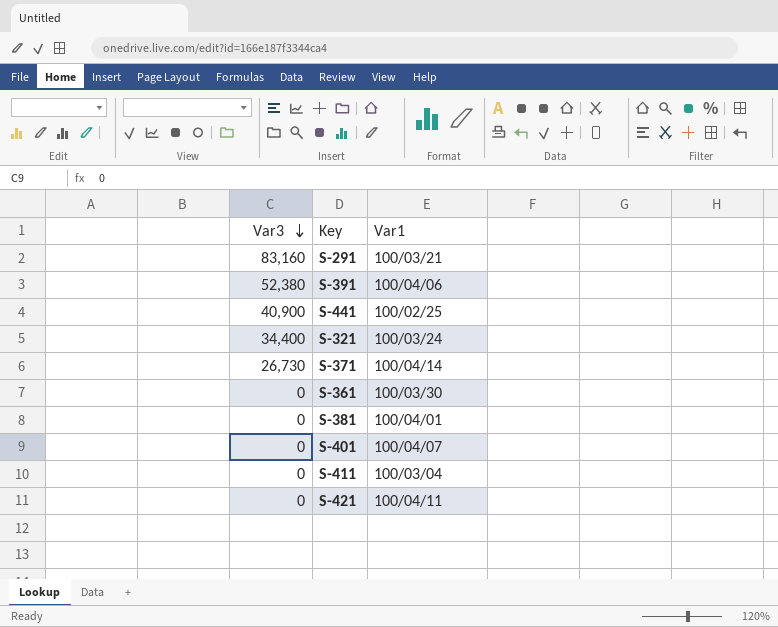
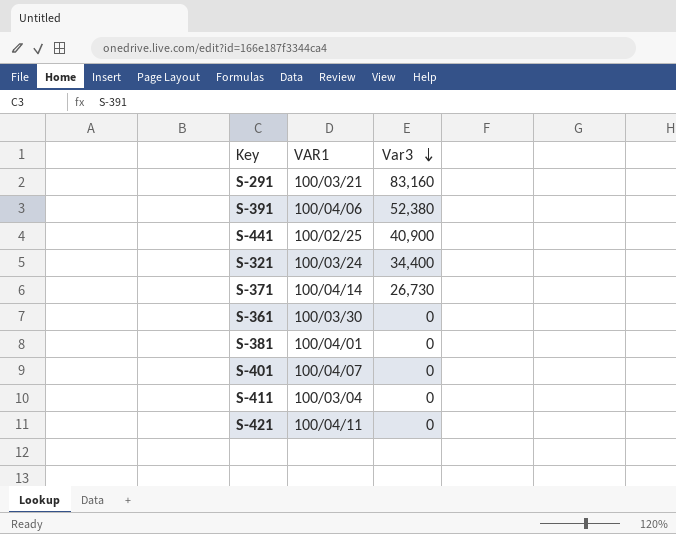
column name: Var1 -> VAR1
column Var3 | position: 1 -> 3

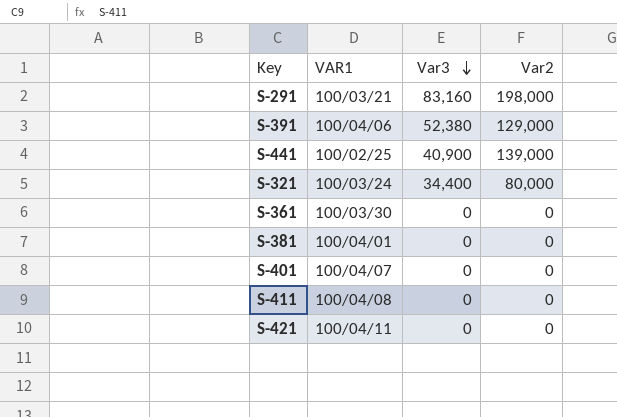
column Var2 | position: none -> 4
row S-371: 100/04/14 | 26,730 -> none
S-411 | VAR1: 100/03/04 -> 100/04/08

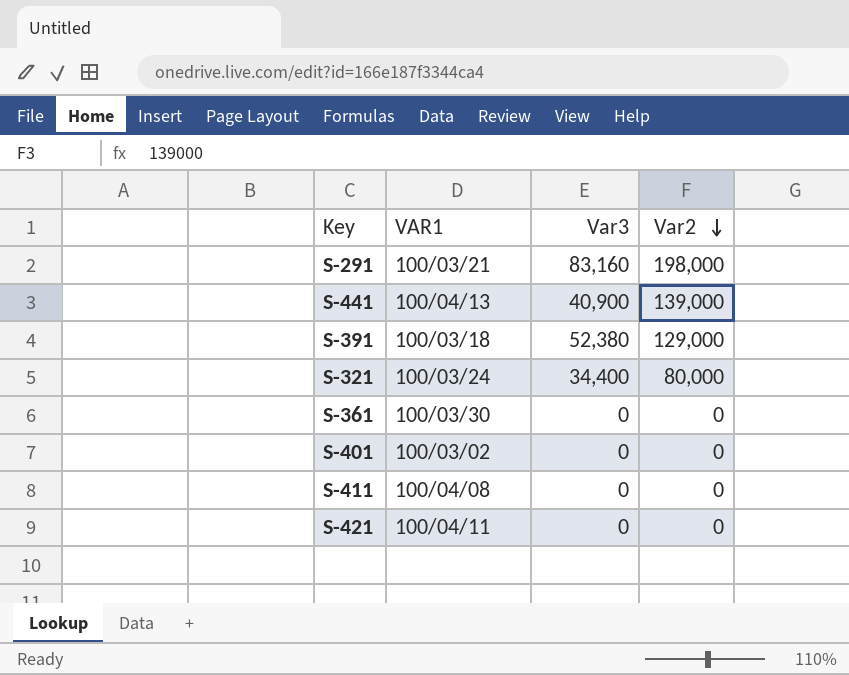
row order: Var3 descending -> Var2 descending
row S-381: 100/04/01 | 0 | 0 -> none
S-441 | VAR1: 100/02/25 -> 100/04/13
S-391 | VAR1: 100/04/06 -> 100/03/18
S-401 | VAR1: 100/04/07 -> 100/03/02

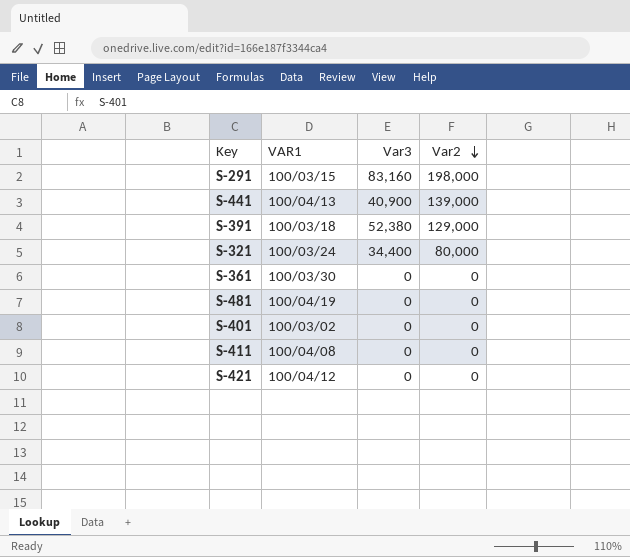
S-291 | VAR1: 100/03/21 -> 100/03/15
row S-481: none -> 100/04/19 | 0 | 0
S-421 | VAR1: 100/04/11 -> 100/04/12

